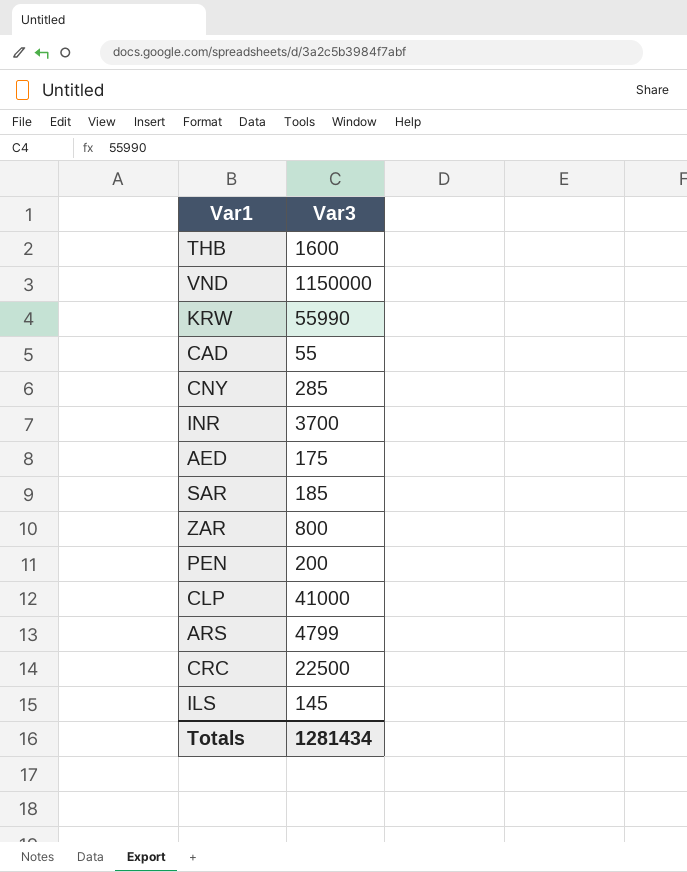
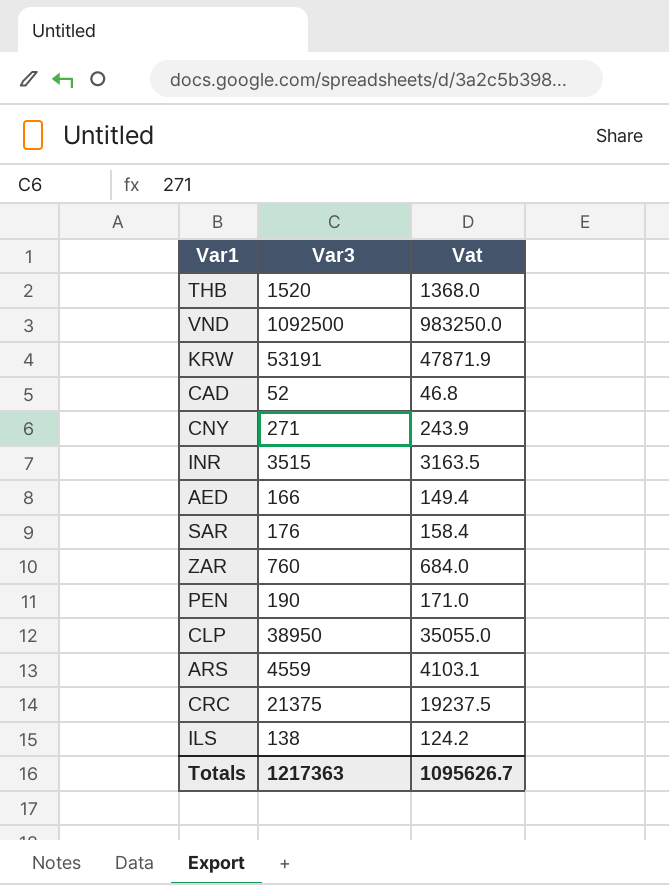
column Vat | formula: none -> [Var3] * 0.9
THB | Var3: 1600 -> 1520
VND | Var3: 1150000 -> 1092500
KRW | Var3: 55990 -> 53191
CAD | Var3: 55 -> 52
CNY | Var3: 285 -> 271
INR | Var3: 3700 -> 3515
AED | Var3: 175 -> 166
SAR | Var3: 185 -> 176
ZAR | Var3: 800 -> 760
PEN | Var3: 200 -> 190
CLP | Var3: 41000 -> 38950
ARS | Var3: 4799 -> 4559
CRC | Var3: 22500 -> 21375
ILS | Var3: 145 -> 138
Totals | Var3: 1281434 -> 1217363

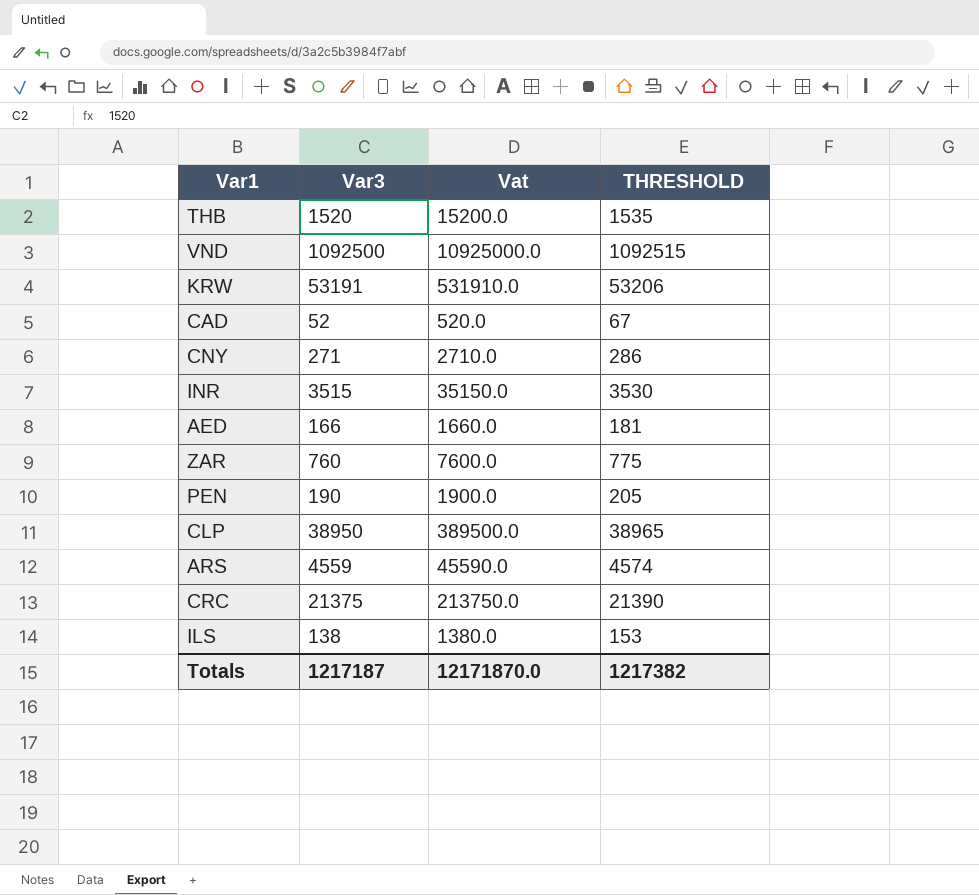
column Vat | formula: [Var3] * 0.9 -> [Var3] * 10
column THRESHOLD | formula: none -> [Var3] + 15
row SAR: 176 | 158.4 -> none
Totals | Var3: 1217363 -> 1217187
Totals | Vat: 1095626.7 -> 12171870.0

